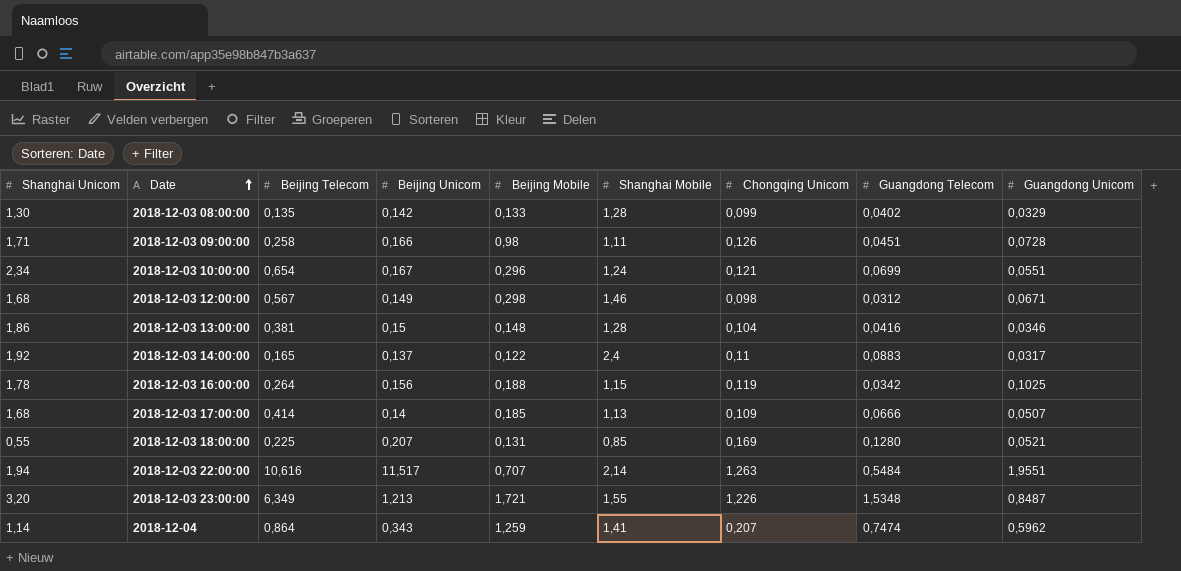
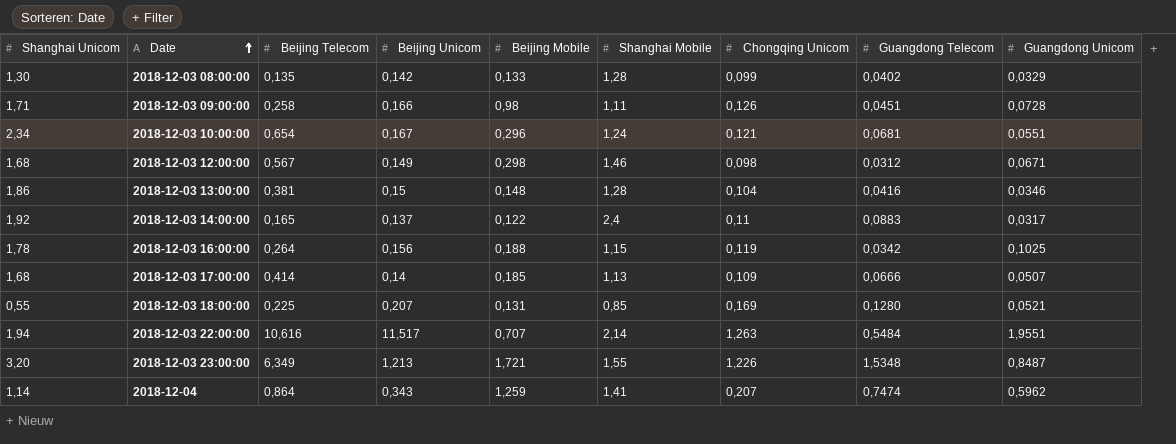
2018-12-03 10:00:00 | Guangdong Telecom: 0,0699 -> 0,0681

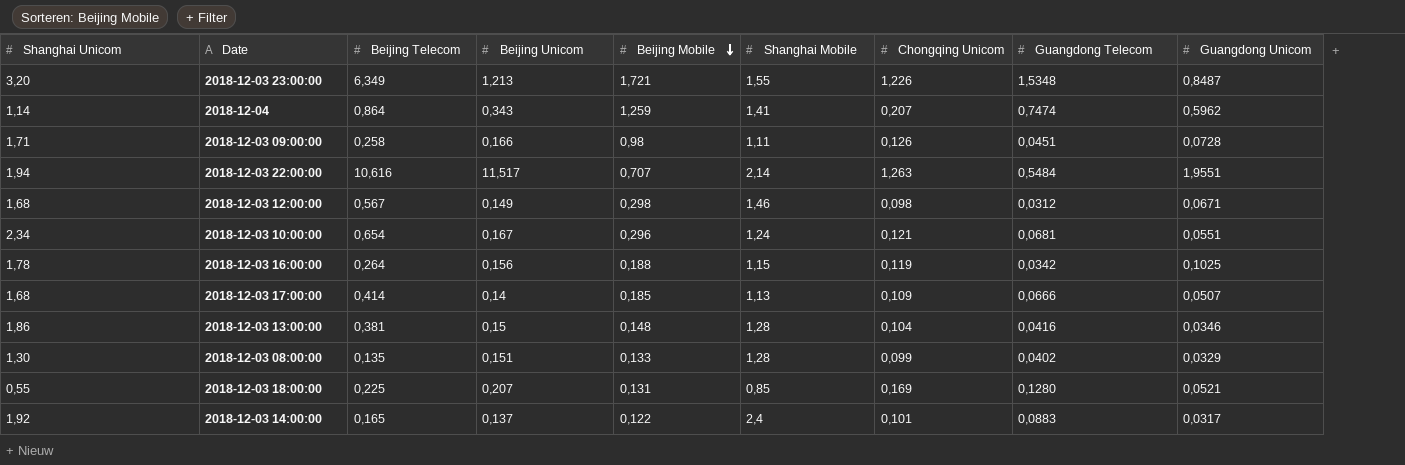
row order: Date ascending -> Beijing Mobile descending
2018-12-03 08:00:00 | Beijing Unicom: 0,142 -> 0,151
2018-12-03 14:00:00 | Chongqing Unicom: 0,11 -> 0,101

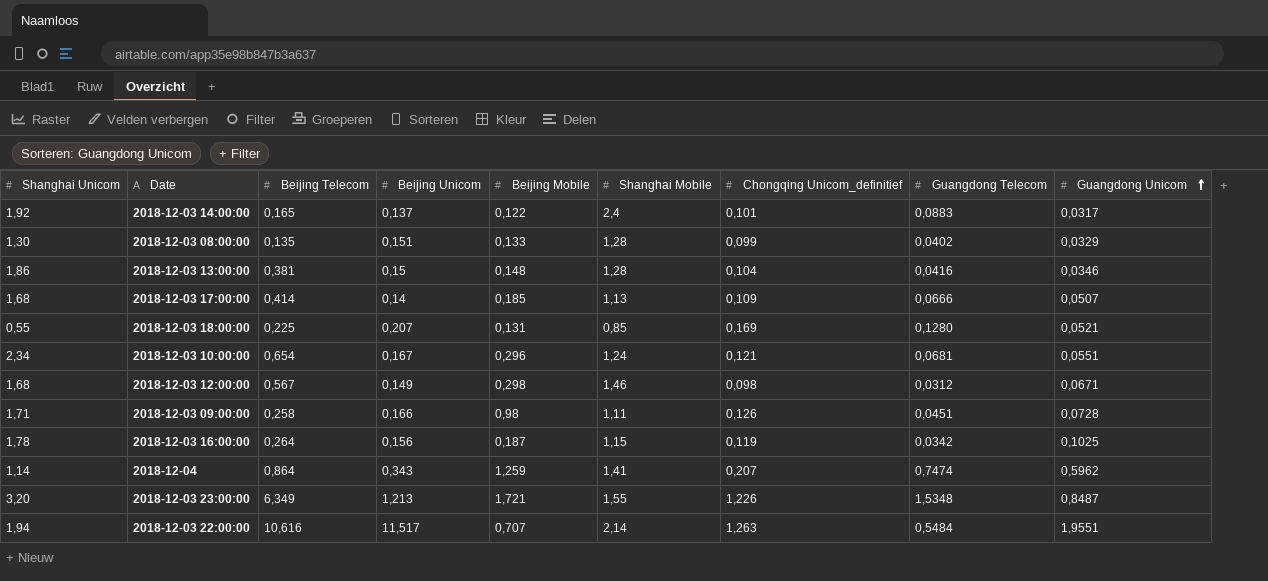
row order: Beijing Mobile descending -> Guangdong Unicom ascending
column name: Chongqing Unicom -> Chongqing Unicom_definitief
2018-12-03 16:00:00 | Beijing Mobile: 0,188 -> 0,187

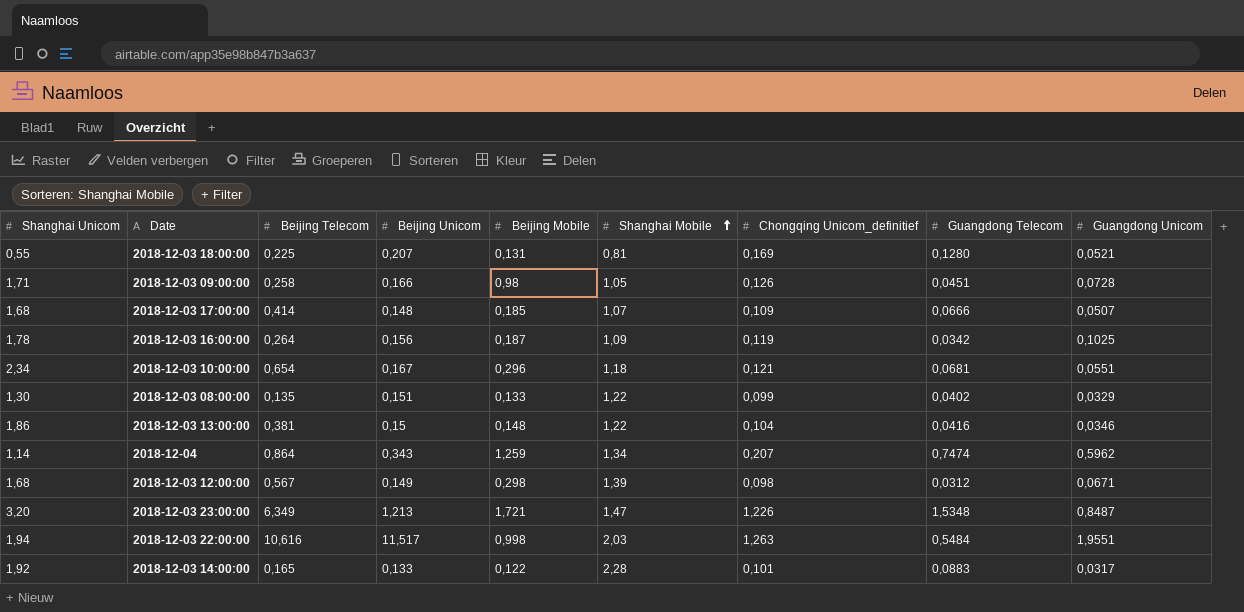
row order: Guangdong Unicom ascending -> Shanghai Mobile ascending
2018-12-03 18:00:00 | Shanghai Mobile: 0,85 -> 0,81
2018-12-03 09:00:00 | Shanghai Mobile: 1,11 -> 1,05
2018-12-03 17:00:00 | Beijing Unicom: 0,14 -> 0,148
2018-12-03 17:00:00 | Shanghai Mobile: 1,13 -> 1,07
2018-12-03 16:00:00 | Shanghai Mobile: 1,15 -> 1,09
2018-12-03 10:00:00 | Shanghai Mobile: 1,24 -> 1,18
2018-12-03 08:00:00 | Shanghai Mobile: 1,28 -> 1,22
2018-12-03 13:00:00 | Shanghai Mobile: 1,28 -> 1,22
2018-12-04 | Shanghai Mobile: 1,41 -> 1,34
2018-12-03 12:00:00 | Shanghai Mobile: 1,46 -> 1,39
2018-12-03 23:00:00 | Shanghai Mobile: 1,55 -> 1,47
2018-12-03 22:00:00 | Beijing Mobile: 0,707 -> 0,998
2018-12-03 22:00:00 | Shanghai Mobile: 2,14 -> 2,03
2018-12-03 14:00:00 | Beijing Unicom: 0,137 -> 0,133
2018-12-03 14:00:00 | Shanghai Mobile: 2,4 -> 2,28

